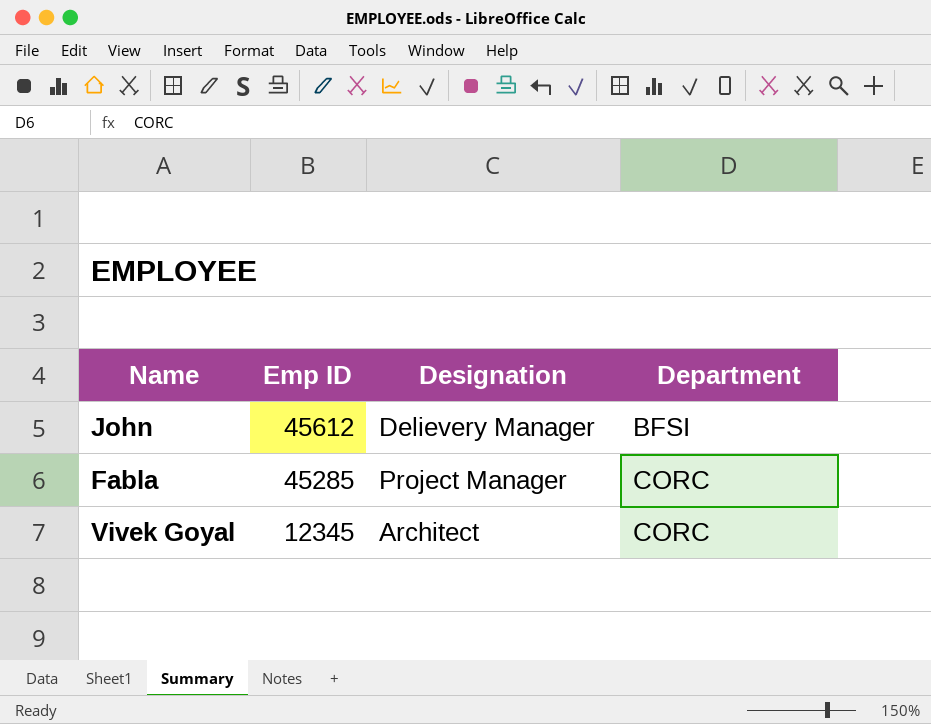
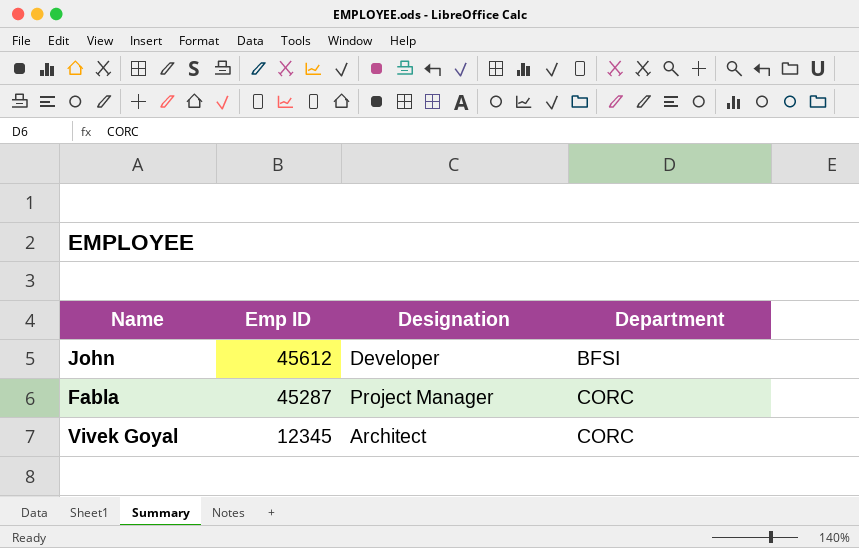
John | Designation: Delievery Manager -> Developer
Fabla | Emp ID: 45285 -> 45287

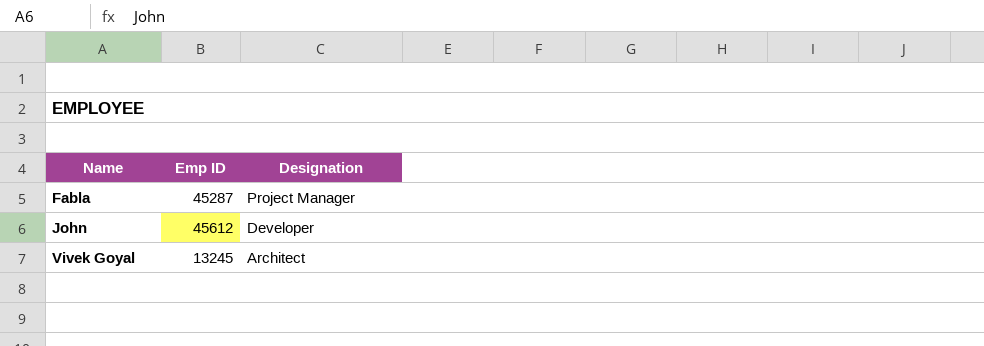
row order: Emp ID descending -> Name ascending
column Department | position: 4 -> none
Vivek Goyal | Emp ID: 12345 -> 13245

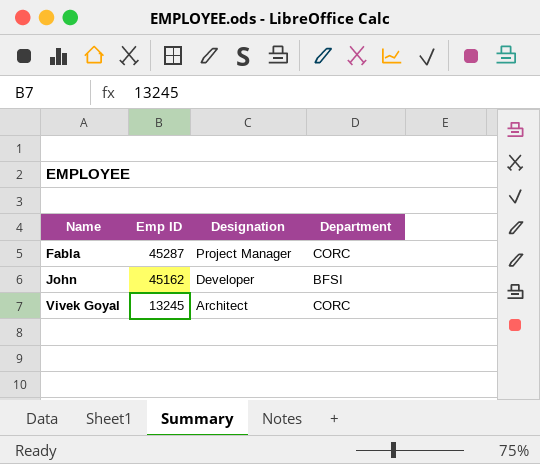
column Department | position: none -> 4
John | Emp ID: 45612 -> 45162

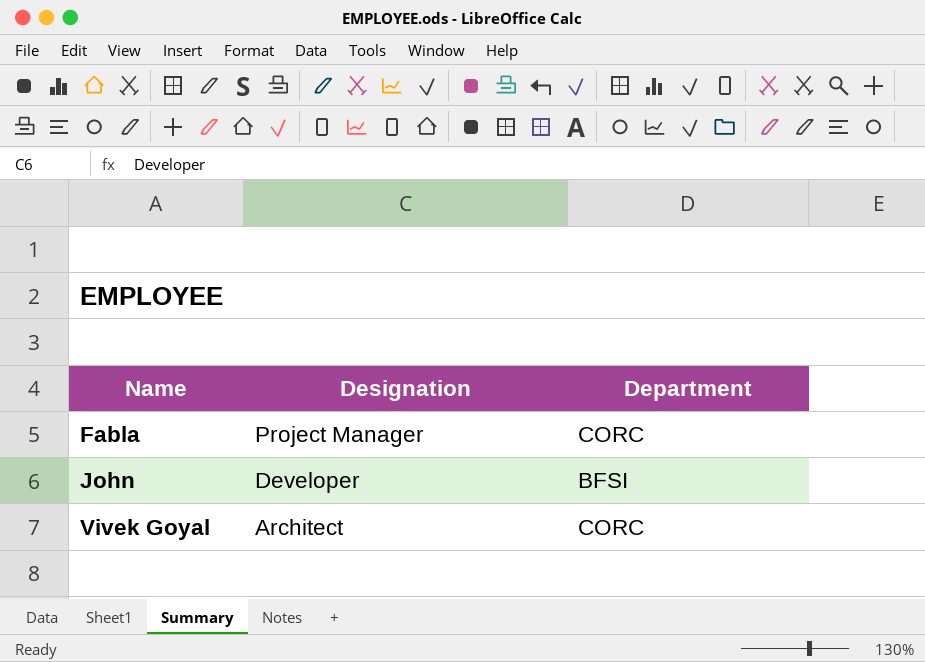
column Emp ID | position: 2 -> none

